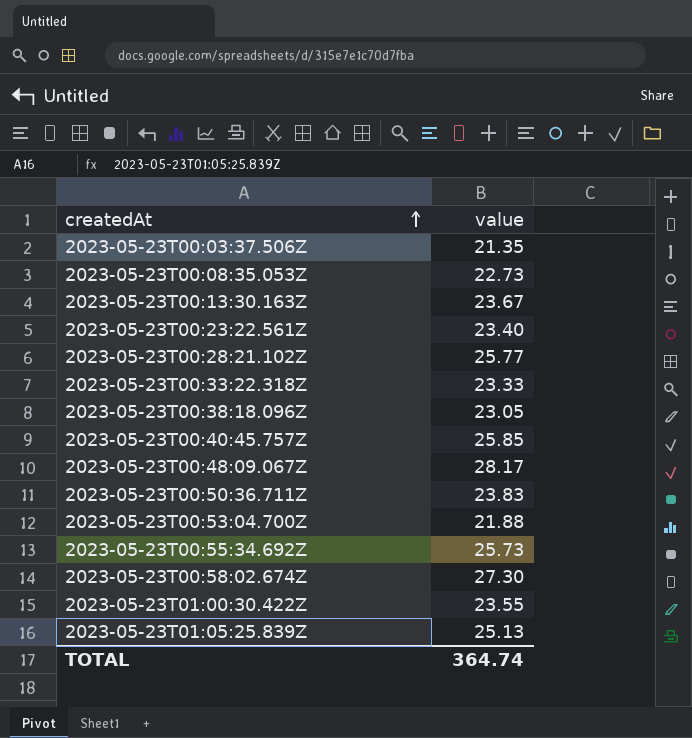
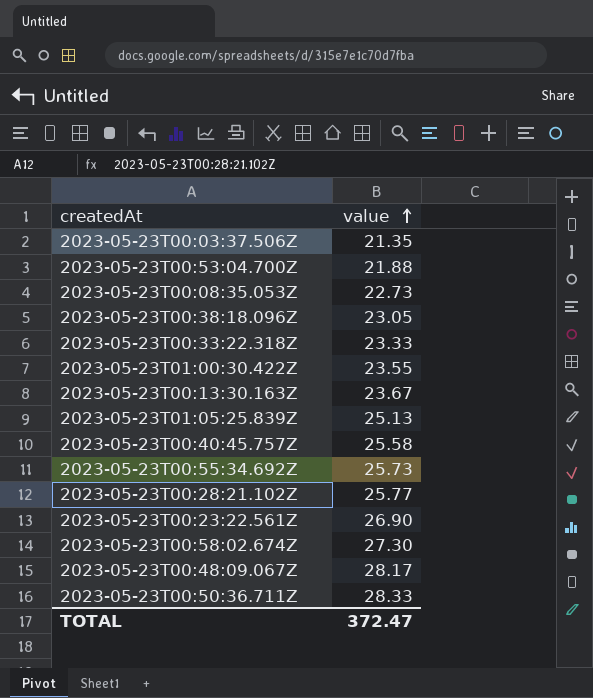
row order: createdAt ascending -> value ascending
2023-05-23T00:40:45.757Z | value: 25.85 -> 25.58
2023-05-23T00:23:22.561Z | value: 23.40 -> 26.90
2023-05-23T00:50:36.711Z | value: 23.83 -> 28.33
TOTAL | value: 364.74 -> 372.47

